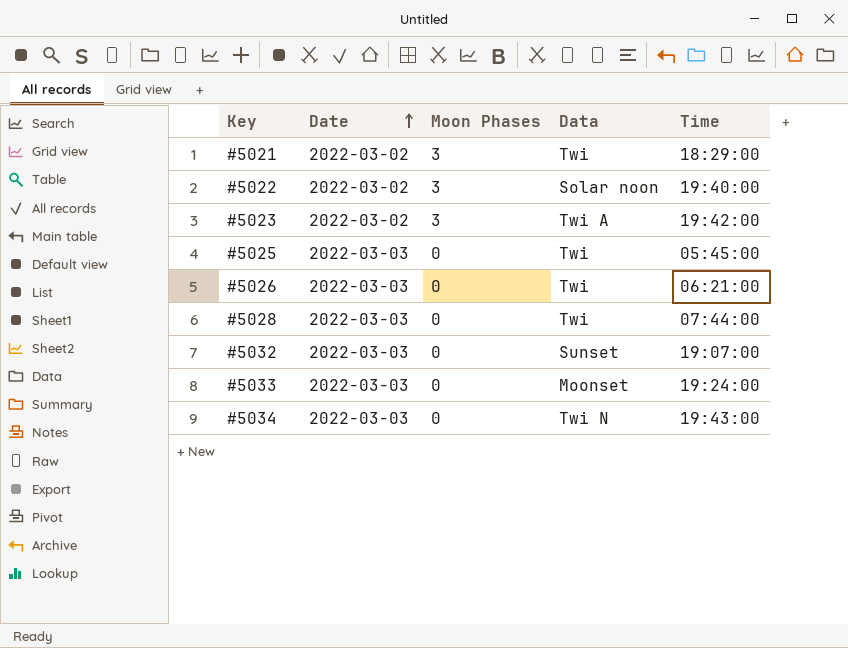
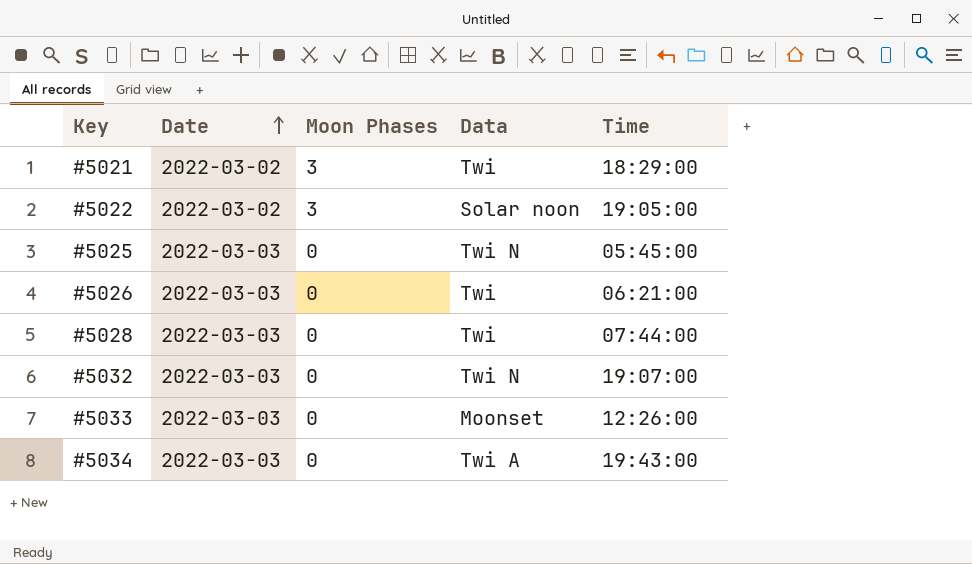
row #5023: 2022-03-02 | 3 | Twi A | 19:42:00 -> none
#5022 | Time: 19:40:00 -> 19:05:00
#5025 | Data: Twi -> Twi N
#5032 | Data: Sunset -> Twi N
#5033 | Time: 19:24:00 -> 12:26:00
#5034 | Data: Twi N -> Twi A

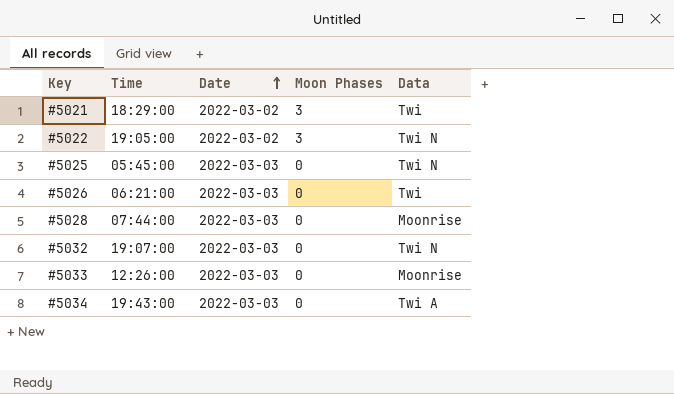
column Time | position: 5 -> 2
#5022 | Data: Solar noon -> Twi N
#5028 | Data: Twi -> Moonrise
#5033 | Data: Moonset -> Moonrise

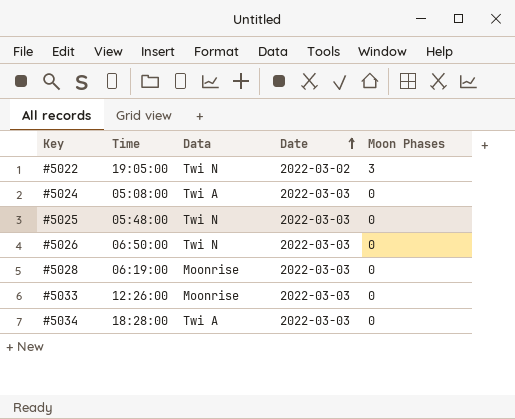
column Data | position: 5 -> 3
row #5021: 18:29:00 | 2022-03-02 | 3 | Twi -> none
row #5032: 19:07:00 | 2022-03-03 | 0 | Twi N -> none
row #5024: none -> 05:08:00 | Twi A | 2022-03-03 | 0
#5025 | Time: 05:45:00 -> 05:48:00
#5026 | Time: 06:21:00 -> 06:50:00
#5026 | Data: Twi -> Twi N
#5028 | Time: 07:44:00 -> 06:19:00
#5034 | Time: 19:43:00 -> 18:28:00

